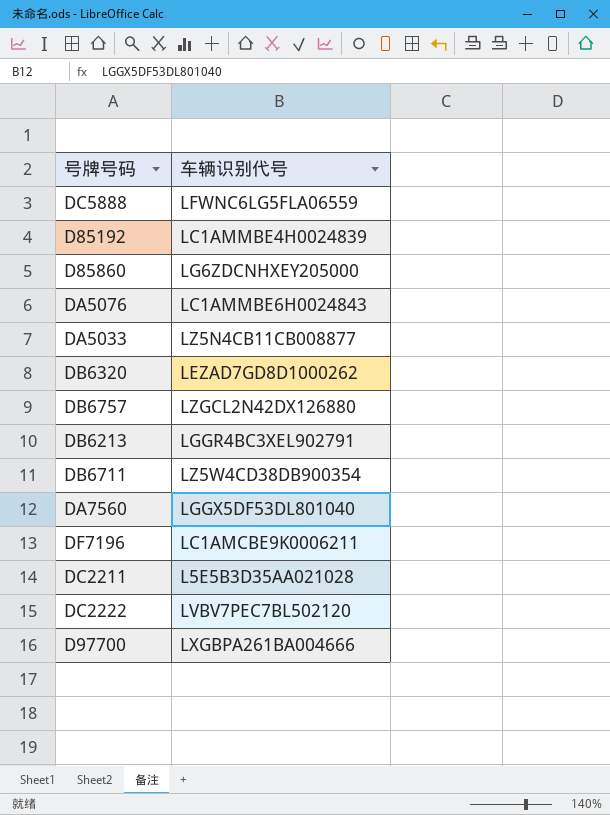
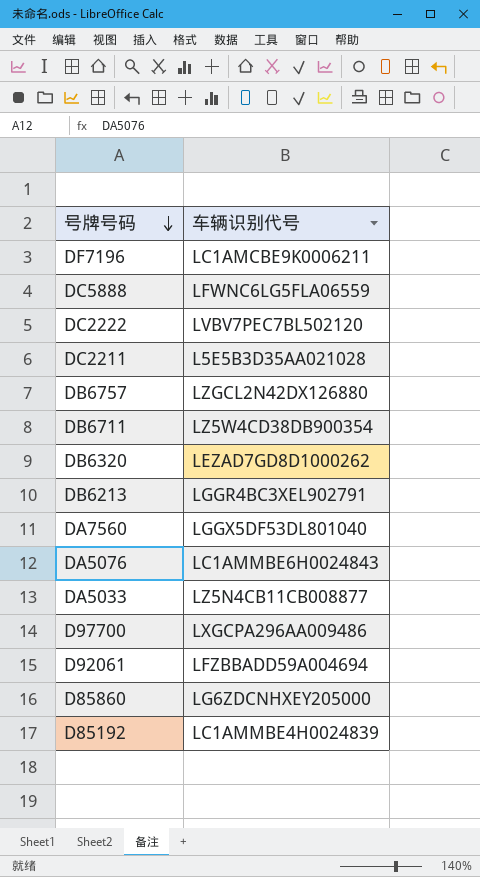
row order: none -> 号牌号码 descending
D97700 | 车辆识别代号: LXGBPA261BA004666 -> LXGCPA296AA009486
row D92061: none -> LFZBBADD59A004694

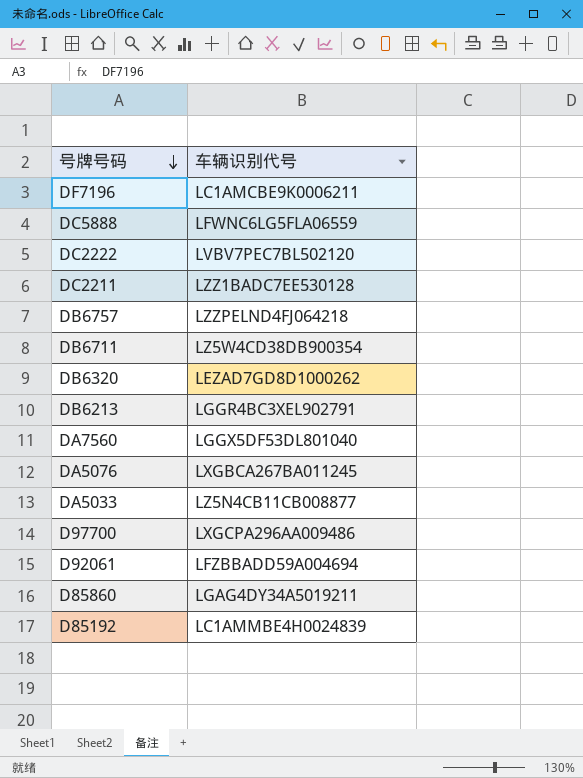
DC2211 | 车辆识别代号: L5E5B3D35AA021028 -> LZZ1BADC7EE530128
DB6757 | 车辆识别代号: LZGCL2N42DX126880 -> LZZPELND4FJ064218
DA5076 | 车辆识别代号: LC1AMMBE6H0024843 -> LXGBCA267BA011245
D85860 | 车辆识别代号: LG6ZDCNHXEY205000 -> LGAG4DY34A5019211

